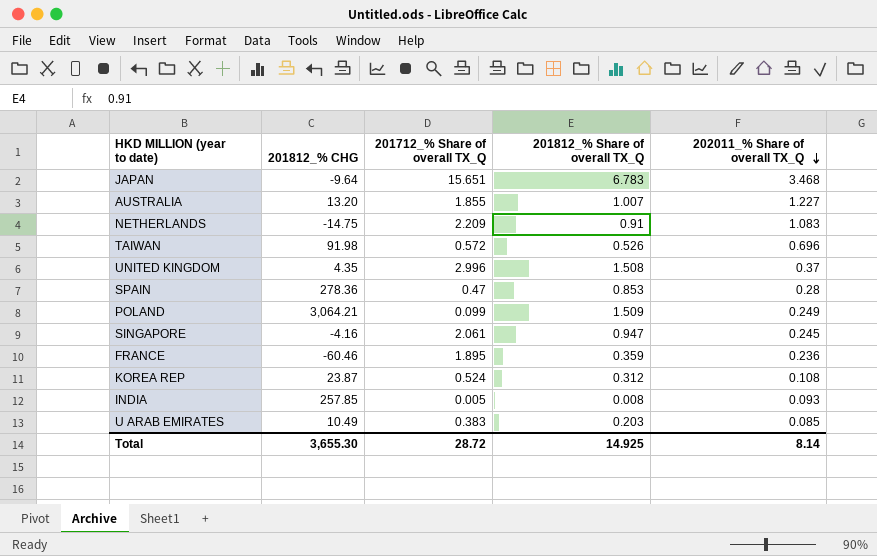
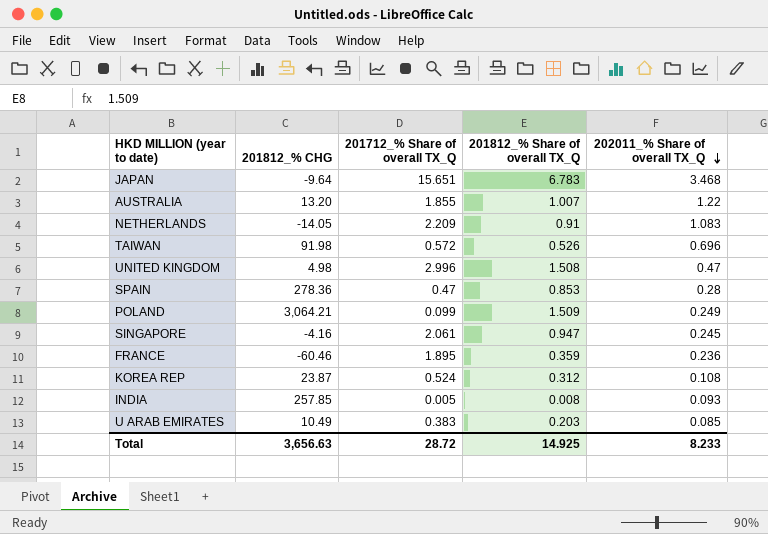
AUSTRALIA | 202011_% Share of overall TX_Q: 1.227 -> 1.22
NETHERLANDS | 201812_% CHG: -14.75 -> -14.05
UNITED KINGDOM | 201812_% CHG: 4.35 -> 4.98
UNITED KINGDOM | 202011_% Share of overall TX_Q: 0.37 -> 0.47
Total | 201812_% CHG: 3,655.30 -> 3,656.63
Total | 202011_% Share of overall TX_Q: 8.14 -> 8.233

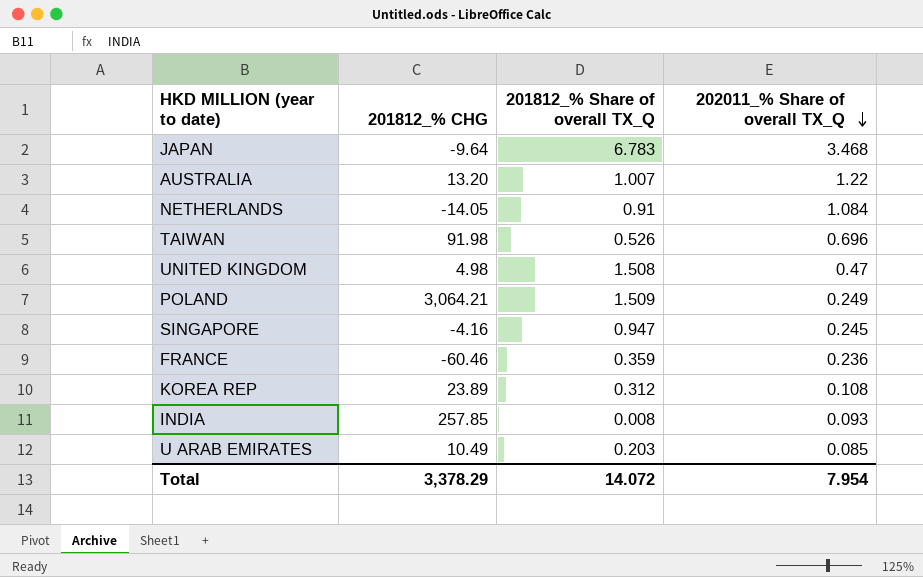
column 201712_% Share of overall TX_Q | position: 3 -> none
row SPAIN: 278.36 | 0.47 | 0.853 | 0.28 -> none
NETHERLANDS | 202011_% Share of overall TX_Q: 1.083 -> 1.084
KOREA REP | 201812_% CHG: 23.87 -> 23.89
Total | 201812_% CHG: 3,656.63 -> 3,378.29
Total | 201812_% Share of overall TX_Q: 14.925 -> 14.072
Total | 202011_% Share of overall TX_Q: 8.233 -> 7.954

